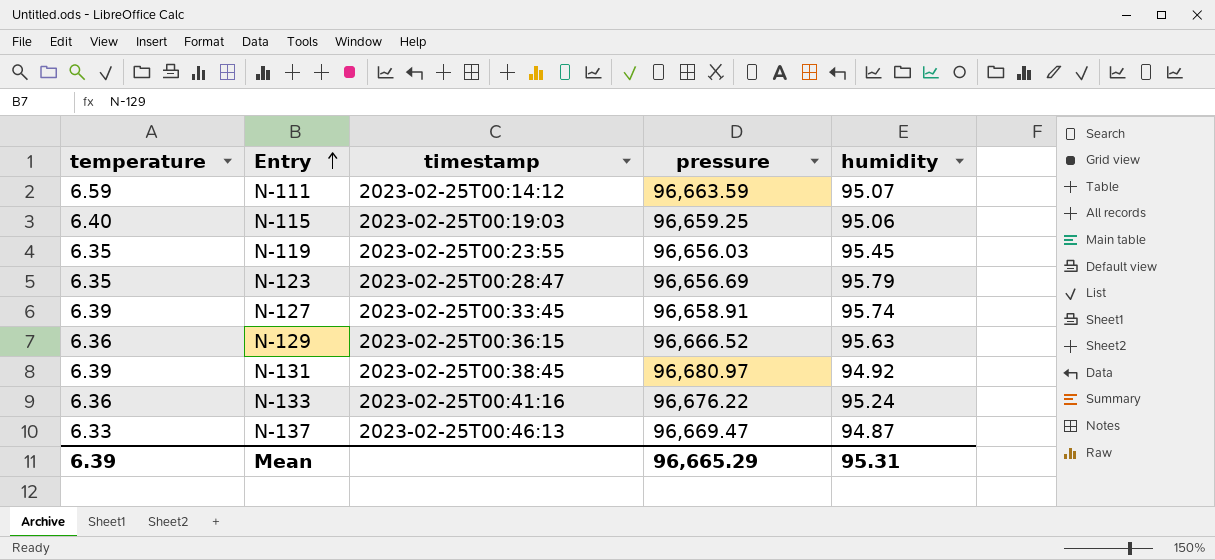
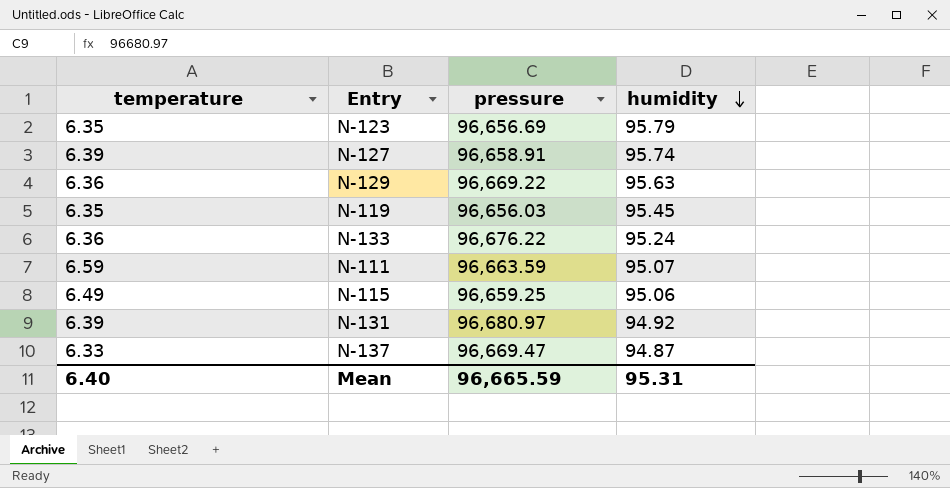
row order: Entry ascending -> humidity descending
column timestamp | position: 3 -> none
N-129 | pressure: 96,666.52 -> 96,669.22
N-115 | temperature: 6.40 -> 6.49
Mean | temperature: 6.39 -> 6.40
Mean | pressure: 96,665.29 -> 96,665.59

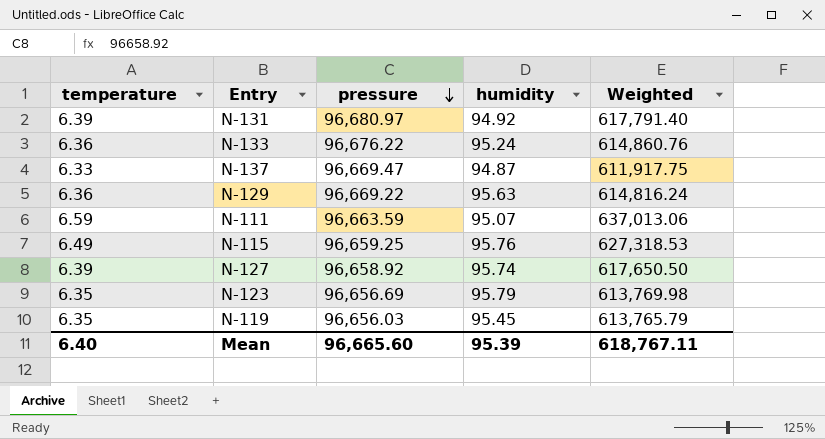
row order: humidity descending -> pressure descending
column Weighted | formula: none -> [temperature] * [pressure]
N-115 | humidity: 95.06 -> 95.76
N-127 | pressure: 96,658.91 -> 96,658.92
Mean | pressure: 96,665.59 -> 96,665.60
Mean | humidity: 95.31 -> 95.39

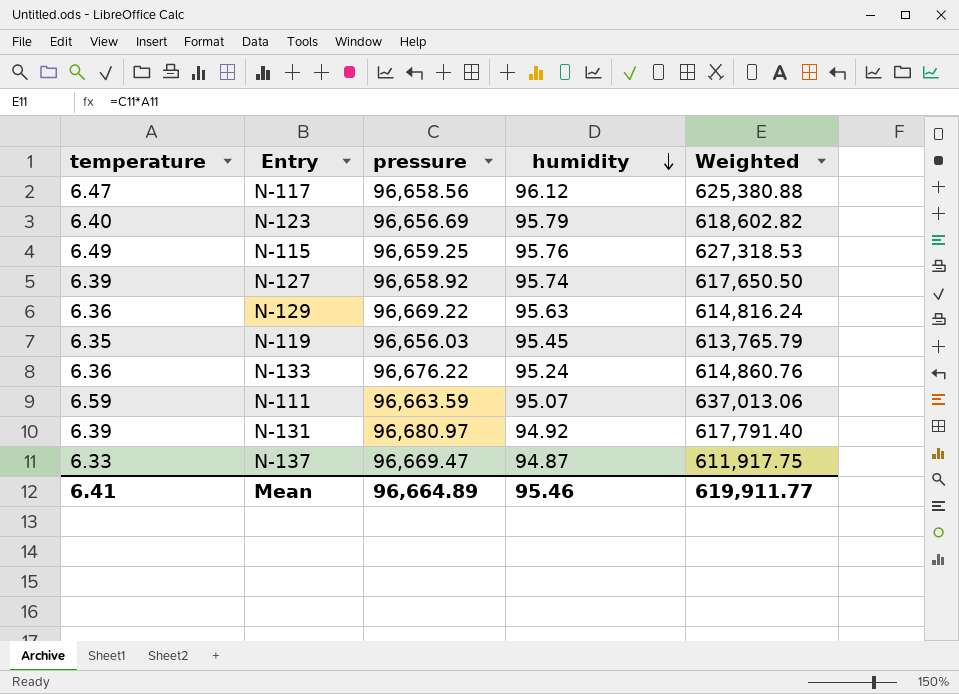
row order: pressure descending -> humidity descending
row N-117: none -> 6.47 | 96,658.56 | 96.12 | 625,380.88
N-123 | temperature: 6.35 -> 6.40
N-123 | Weighted: 613,769.98 -> 618,602.82
Mean | temperature: 6.40 -> 6.41
Mean | pressure: 96,665.60 -> 96,664.89
Mean | humidity: 95.39 -> 95.46
Mean | Weighted: 618,767.11 -> 619,911.77

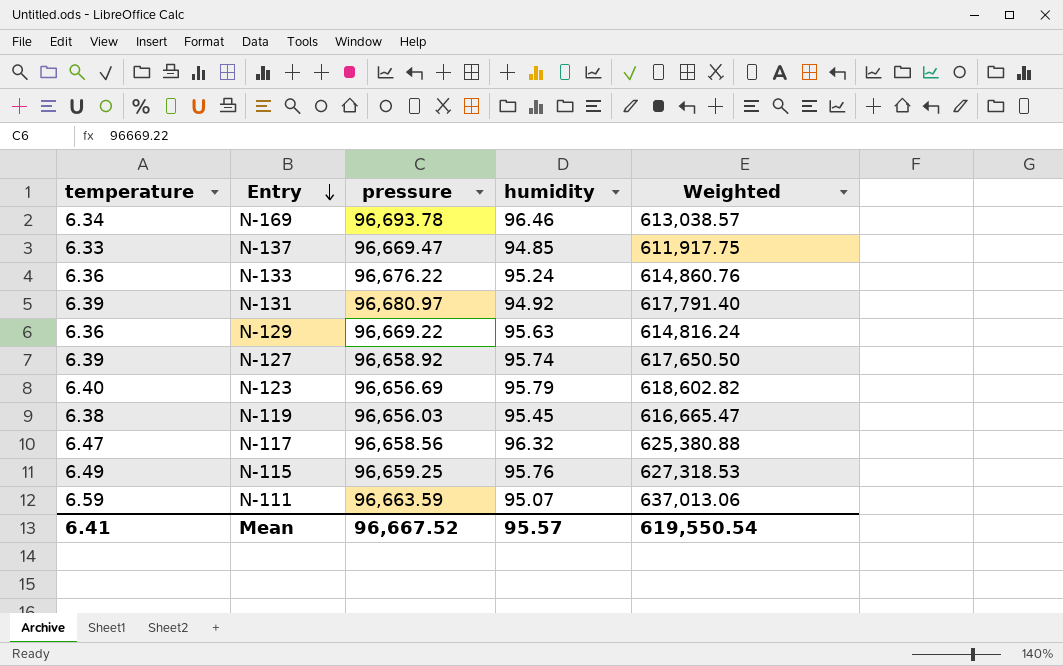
row order: humidity descending -> Entry descending
row N-169: none -> 6.34 | 96,693.78 | 96.46 | 613,038.57
N-137 | humidity: 94.87 -> 94.85
N-119 | temperature: 6.35 -> 6.38
N-119 | Weighted: 613,765.79 -> 616,665.47
N-117 | humidity: 96.12 -> 96.32
Mean | pressure: 96,664.89 -> 96,667.52
Mean | humidity: 95.46 -> 95.57
Mean | Weighted: 619,911.77 -> 619,550.54

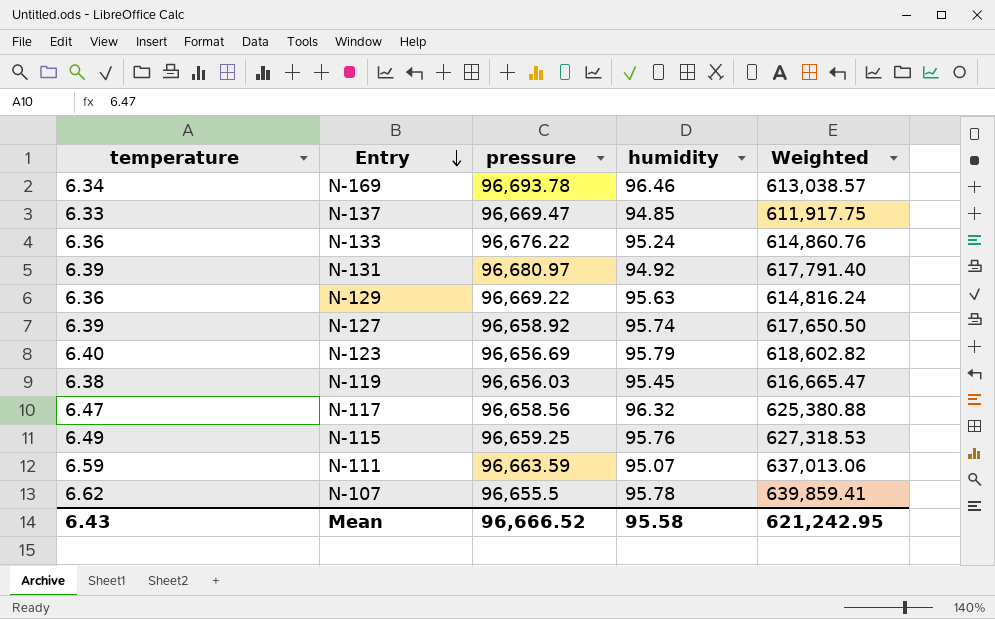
row N-107: none -> 6.62 | 96,655.5 | 95.78 | 639,859.41
Mean | temperature: 6.41 -> 6.43
Mean | pressure: 96,667.52 -> 96,666.52
Mean | humidity: 95.57 -> 95.58
Mean | Weighted: 619,550.54 -> 621,242.95

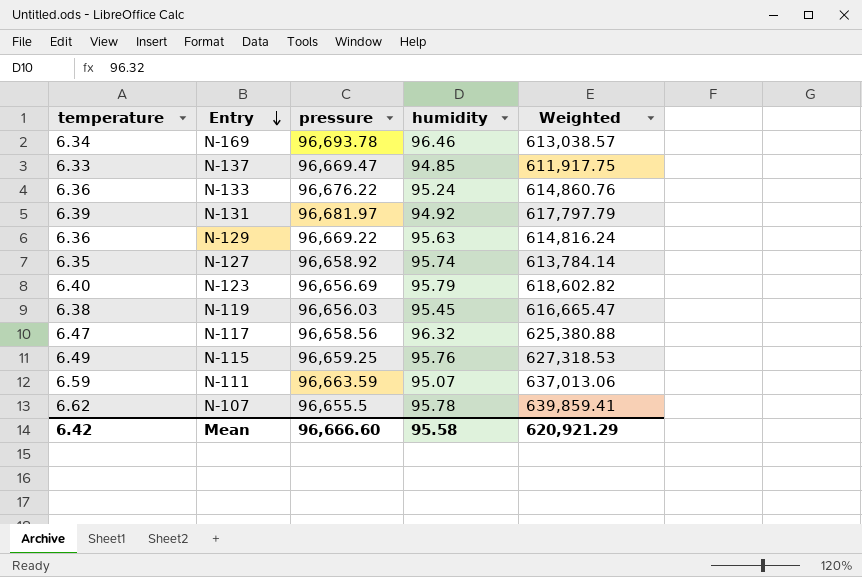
N-131 | pressure: 96,680.97 -> 96,681.97
N-131 | Weighted: 617,791.40 -> 617,797.79
N-127 | temperature: 6.39 -> 6.35
N-127 | Weighted: 617,650.50 -> 613,784.14
Mean | temperature: 6.43 -> 6.42
Mean | pressure: 96,666.52 -> 96,666.60
Mean | Weighted: 621,242.95 -> 620,921.29

